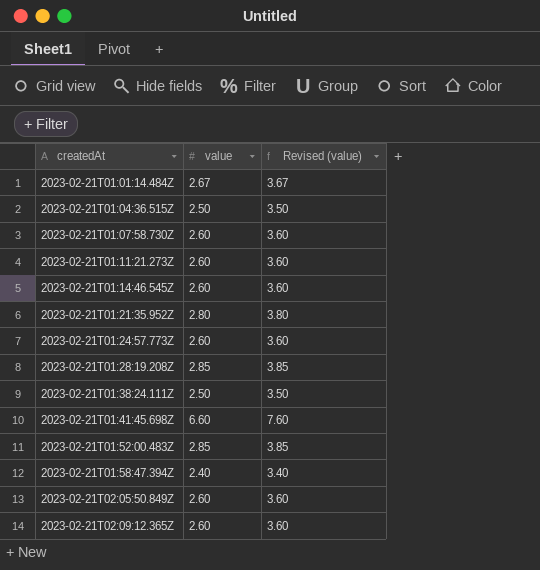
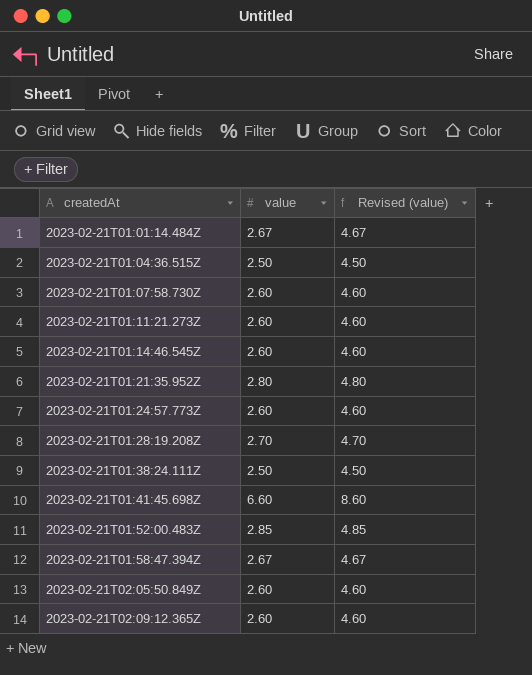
column Revised (value) | formula: [value] + 1 -> [value] + 2
2023-02-21T01:28:19.208Z | value: 2.85 -> 2.70
2023-02-21T01:58:47.394Z | value: 2.40 -> 2.67

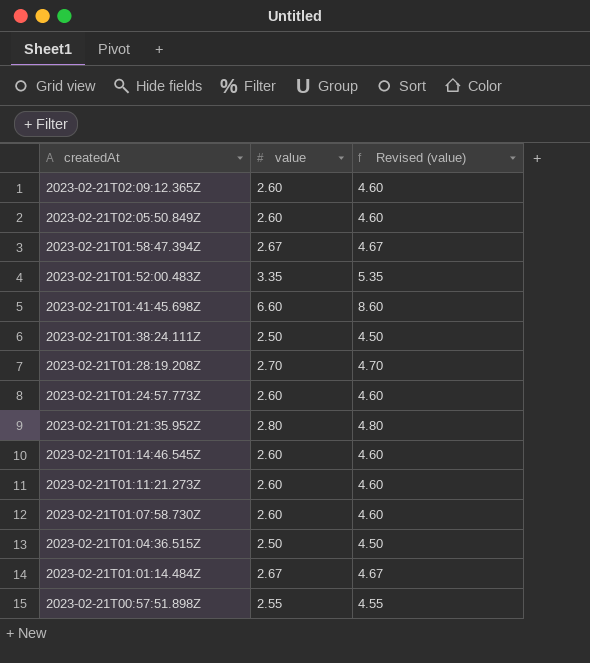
row order: createdAt ascending -> createdAt descending
2023-02-21T01:52:00.483Z | value: 2.85 -> 3.35
2023-02-21T01:52:00.483Z | Revised (value): 4.85 -> 5.35
row 2023-02-21T00:57:51.898Z: none -> 2.55 | 4.55

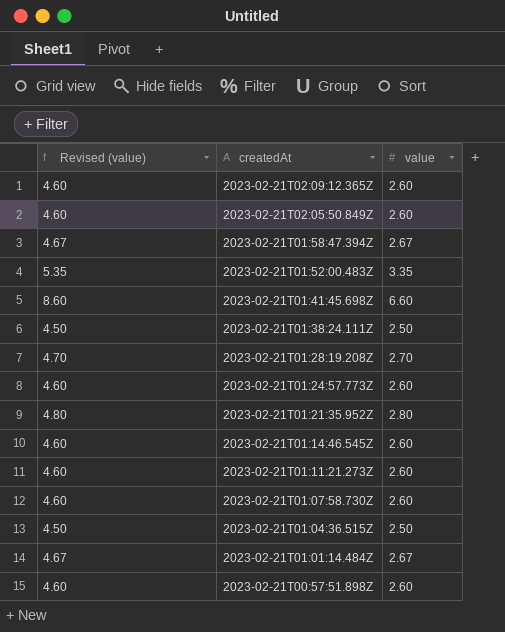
column Revised (value) | position: 3 -> 1
2023-02-21T00:57:51.898Z | Revised (value): 4.55 -> 4.60
2023-02-21T00:57:51.898Z | value: 2.55 -> 2.60

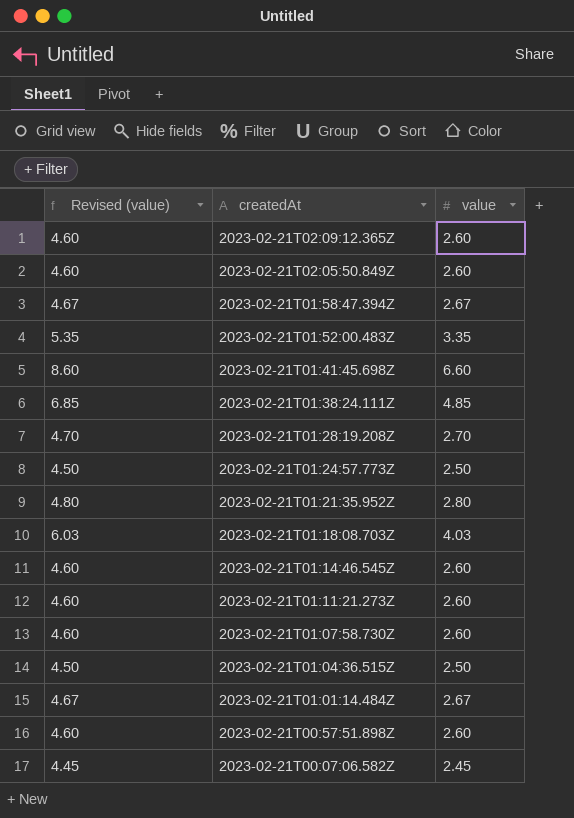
2023-02-21T01:38:24.111Z | Revised (value): 4.50 -> 6.85
2023-02-21T01:38:24.111Z | value: 2.50 -> 4.85
2023-02-21T01:24:57.773Z | Revised (value): 4.60 -> 4.50
2023-02-21T01:24:57.773Z | value: 2.60 -> 2.50
row 2023-02-21T01:18:08.703Z: none -> 6.03 | 4.03
row 2023-02-21T00:07:06.582Z: none -> 4.45 | 2.45

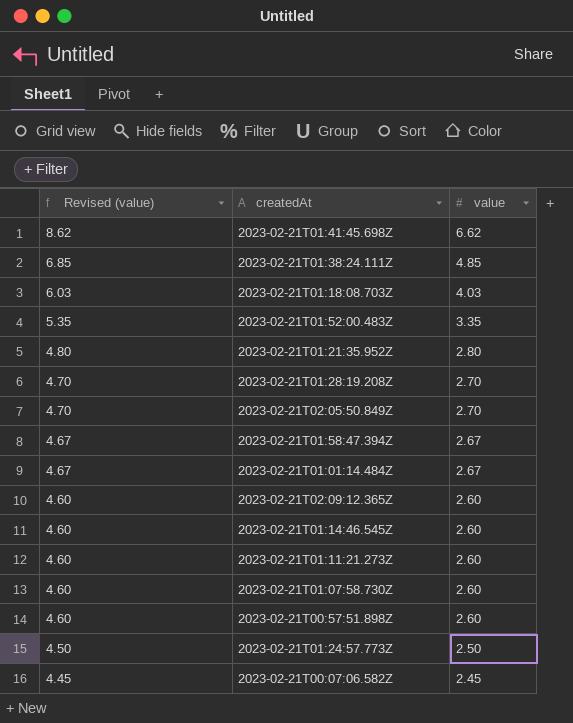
row order: createdAt descending -> Revised (value) descending
row 2023-02-21T01:04:36.515Z: 4.50 | 2.50 -> none
2023-02-21T01:41:45.698Z | Revised (value): 8.60 -> 8.62
2023-02-21T01:41:45.698Z | value: 6.60 -> 6.62
2023-02-21T02:05:50.849Z | Revised (value): 4.60 -> 4.70
2023-02-21T02:05:50.849Z | value: 2.60 -> 2.70

